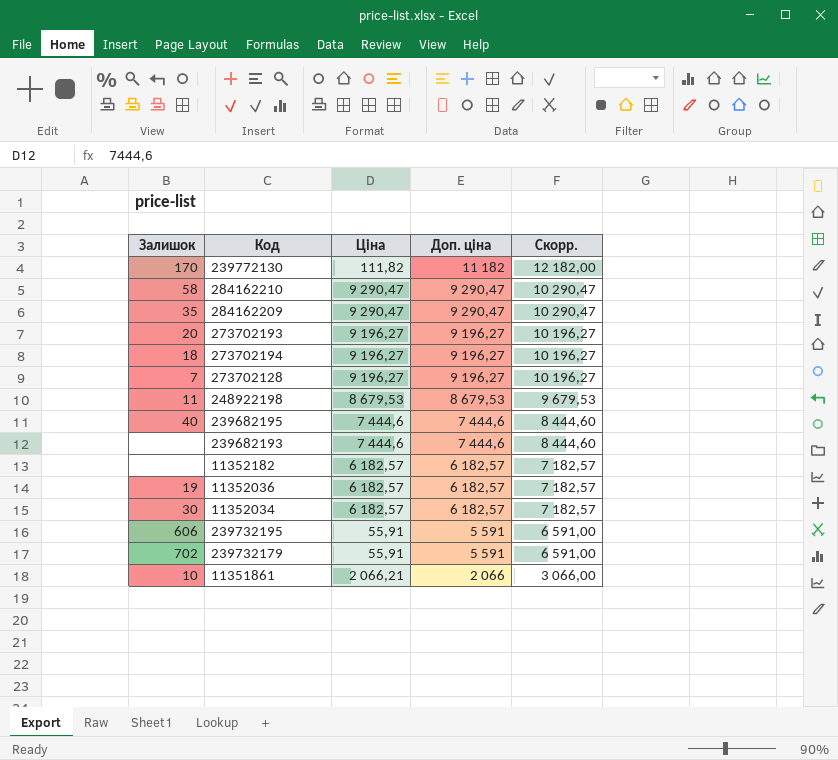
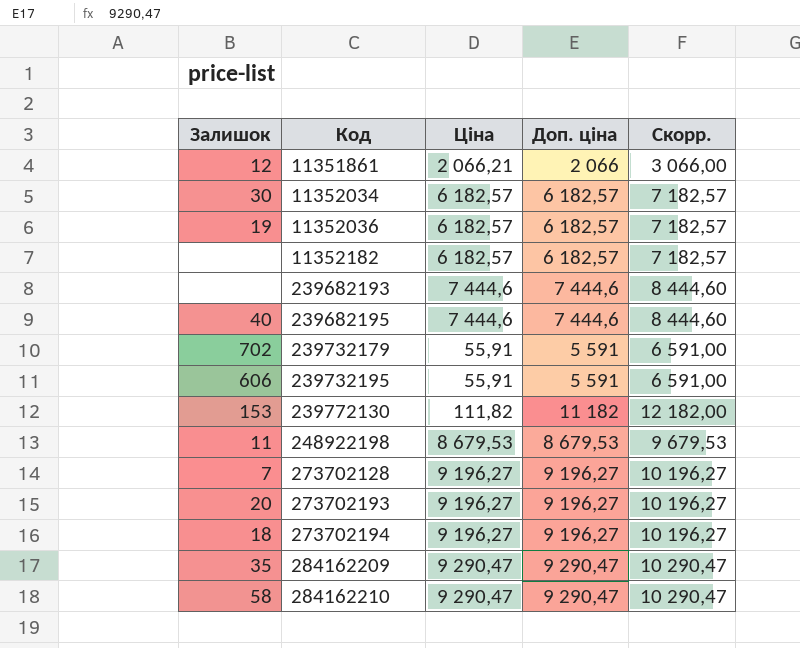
row order: Доп. ціна descending -> Код ascending
11351861 | Залишок: 10 -> 12
239772130 | Залишок: 170 -> 153

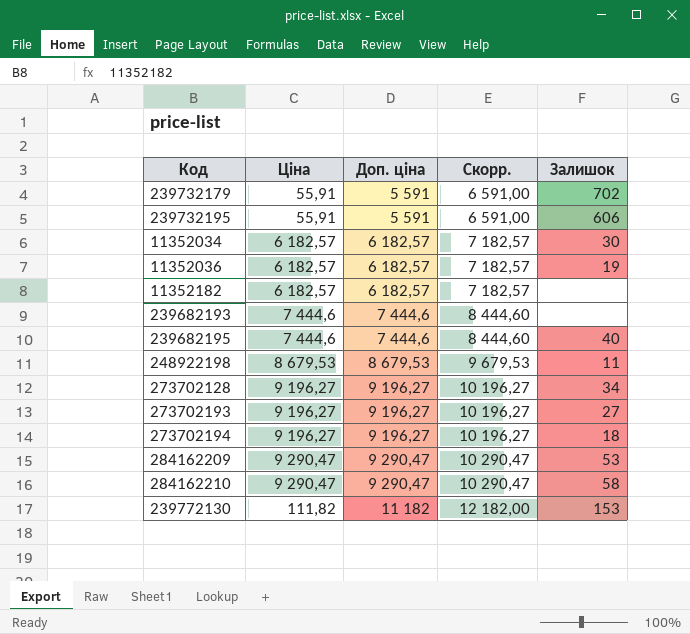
row order: Код ascending -> Доп. ціна ascending
column Залишок | position: 1 -> 5
row 11351861: 12 | 2 066,21 | 2 066 | 3 066,00 -> none
273702128 | Залишок: 7 -> 34
273702193 | Залишок: 20 -> 27
284162209 | Залишок: 35 -> 53

